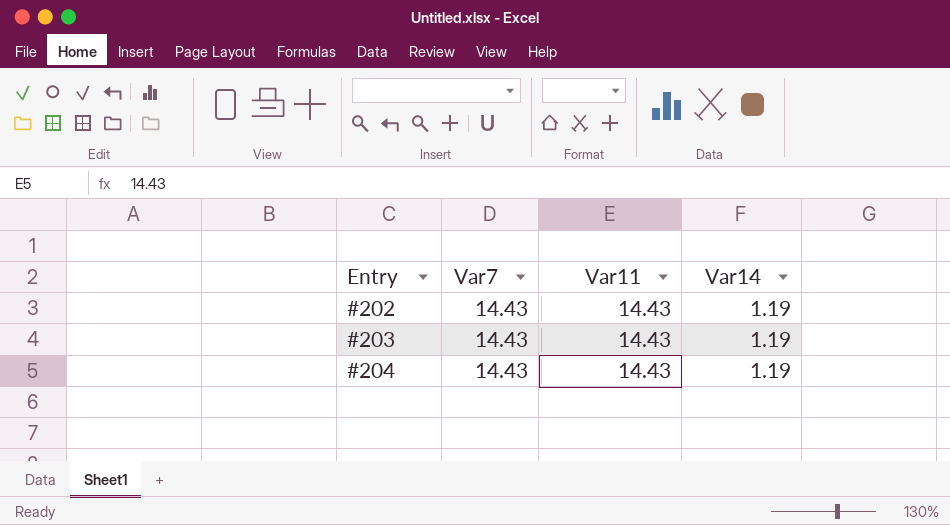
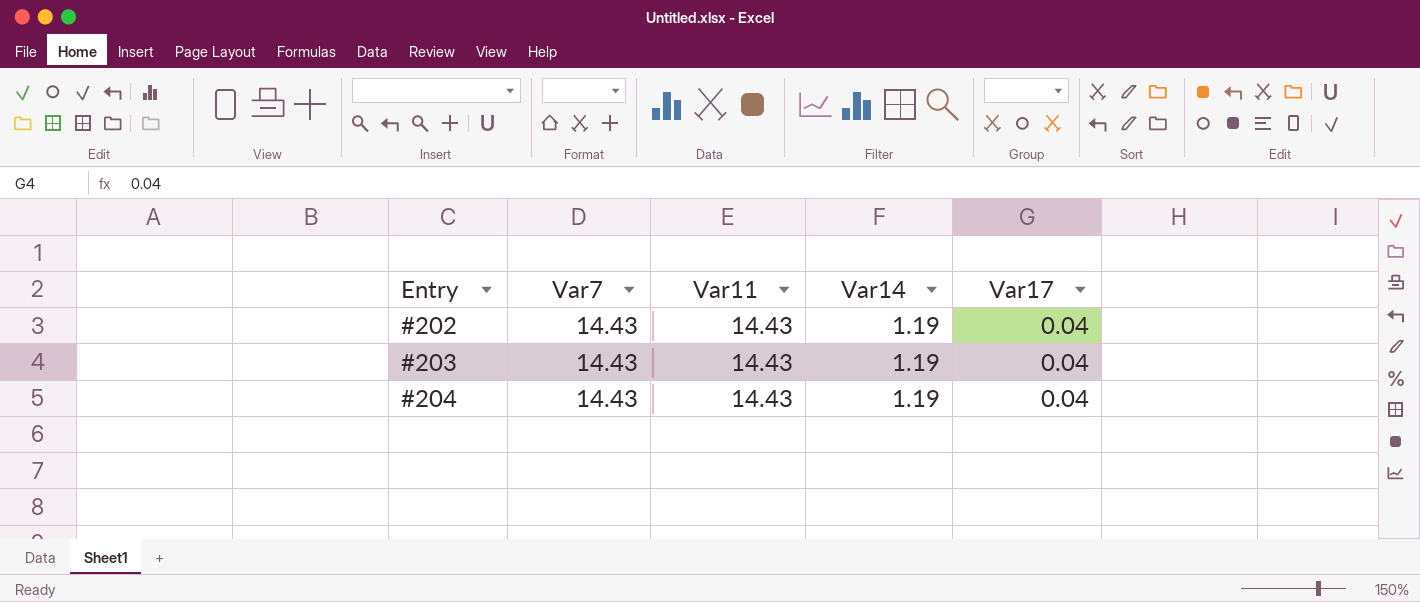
column Var17 | position: none -> 5

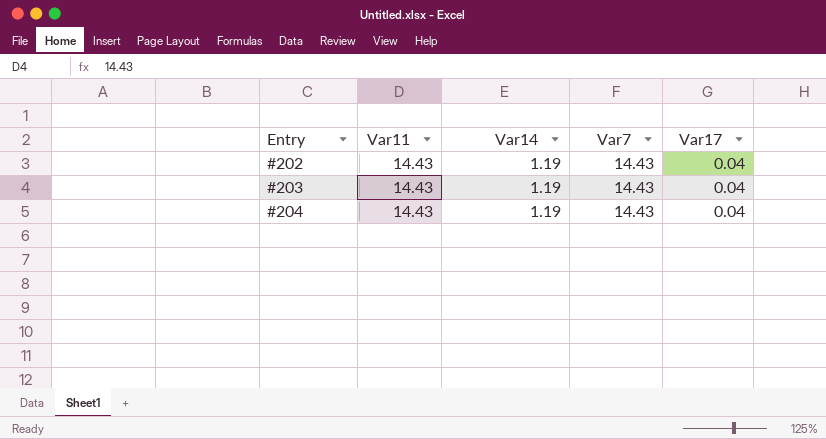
column Var7 | position: 2 -> 4

